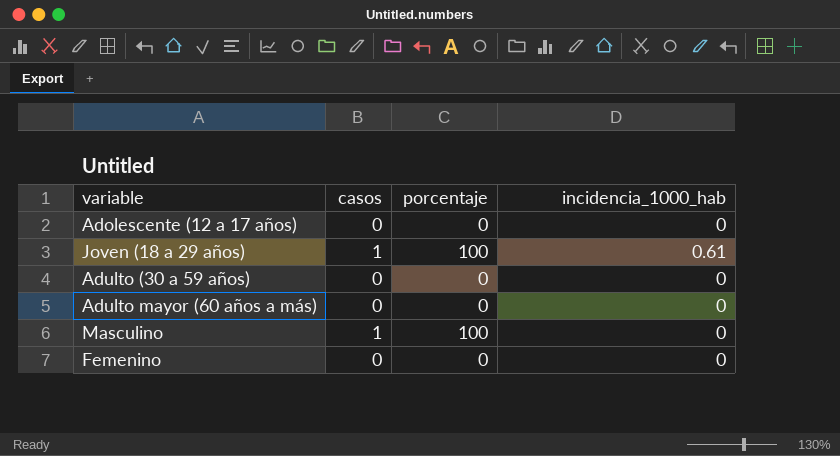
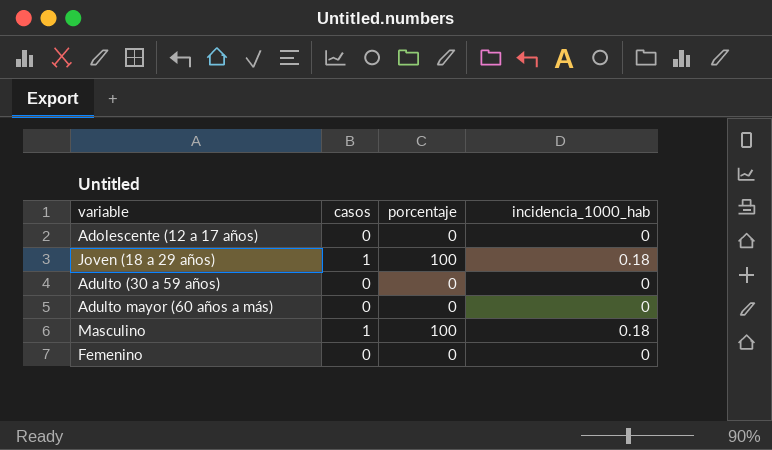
Joven (18 a 29 años) | incidencia_1000_hab: 0.61 -> 0.18
Masculino | incidencia_1000_hab: 0 -> 0.18

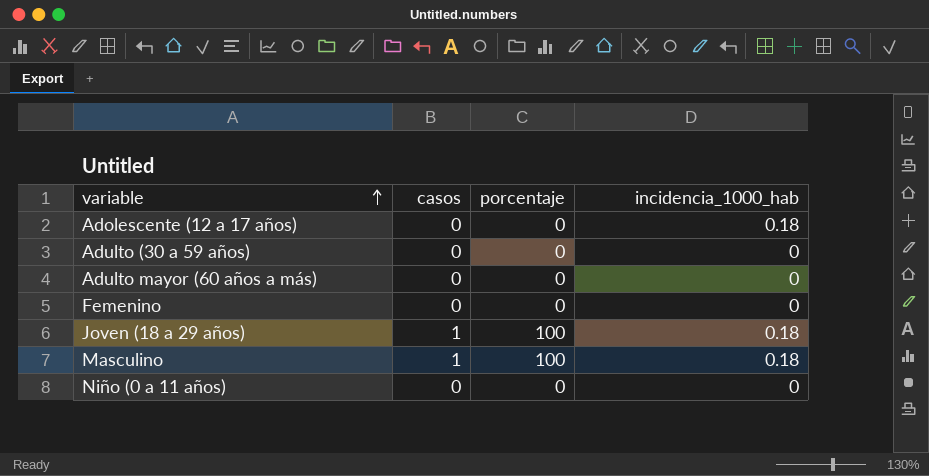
row order: none -> variable ascending
Adolescente (12 a 17 años) | incidencia_1000_hab: 0 -> 0.18
row Niño (0 a 11 años): none -> 0 | 0 | 0

